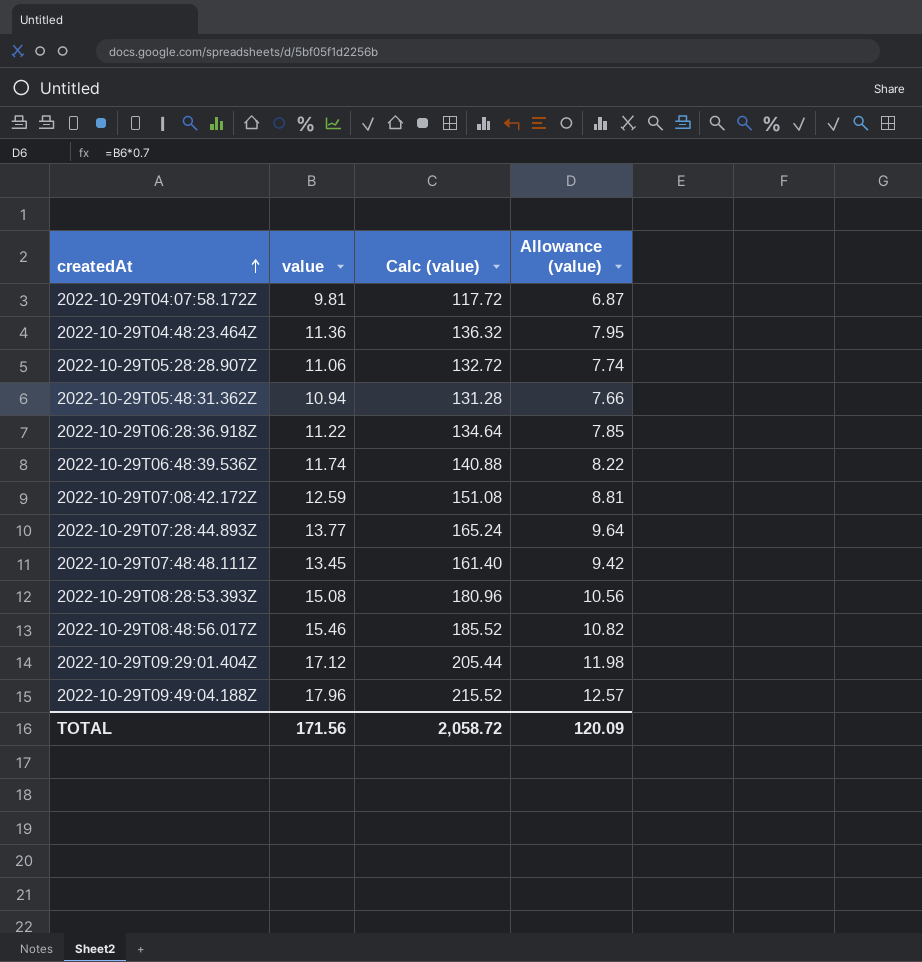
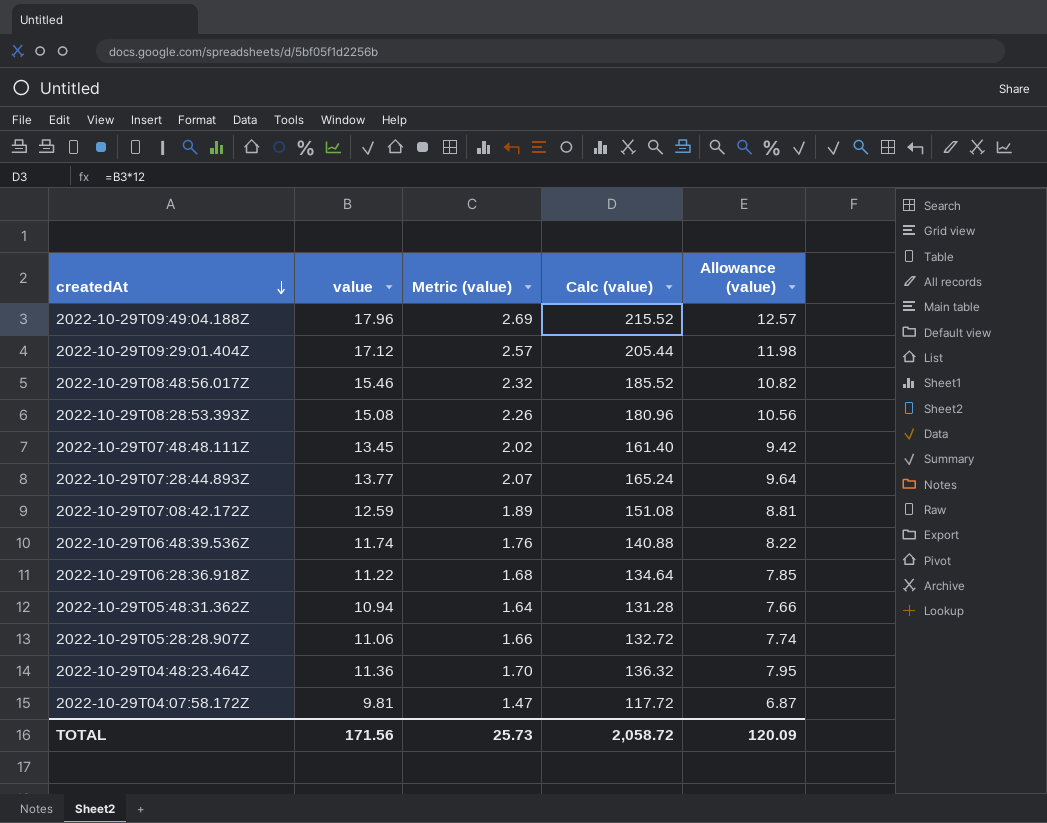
row order: createdAt ascending -> createdAt descending
column Metric (value) | formula: none -> [value] * 0.15

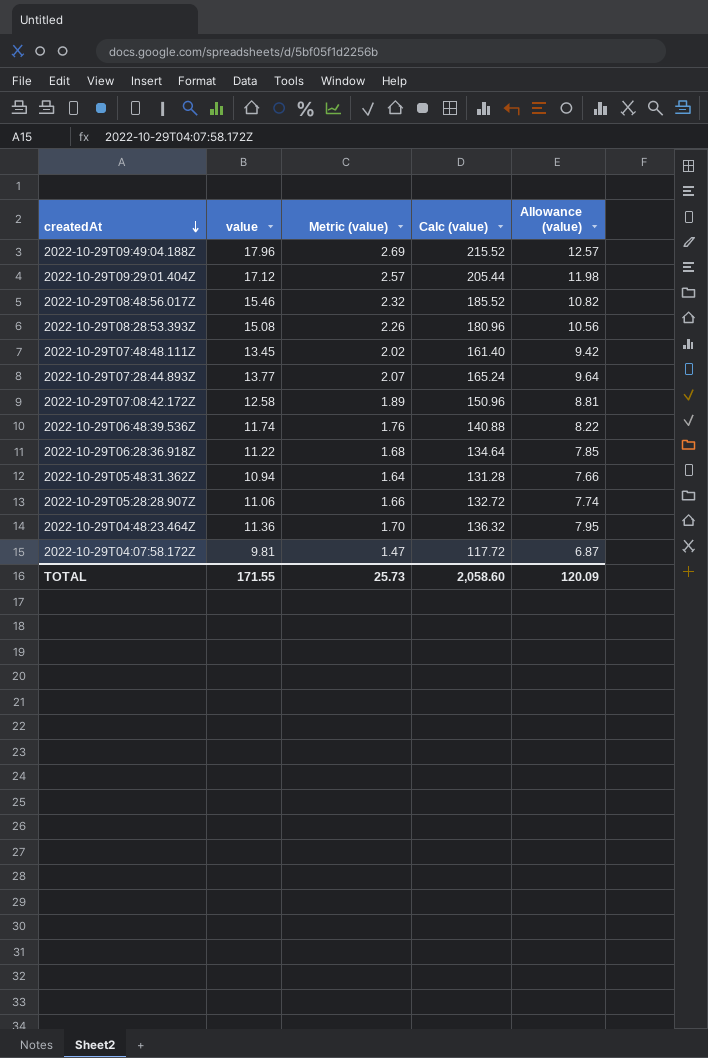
2022-10-29T07:08:42.172Z | value: 12.59 -> 12.58
2022-10-29T07:08:42.172Z | Calc (value): 151.08 -> 150.96
TOTAL | value: 171.56 -> 171.55
TOTAL | Calc (value): 2,058.72 -> 2,058.60

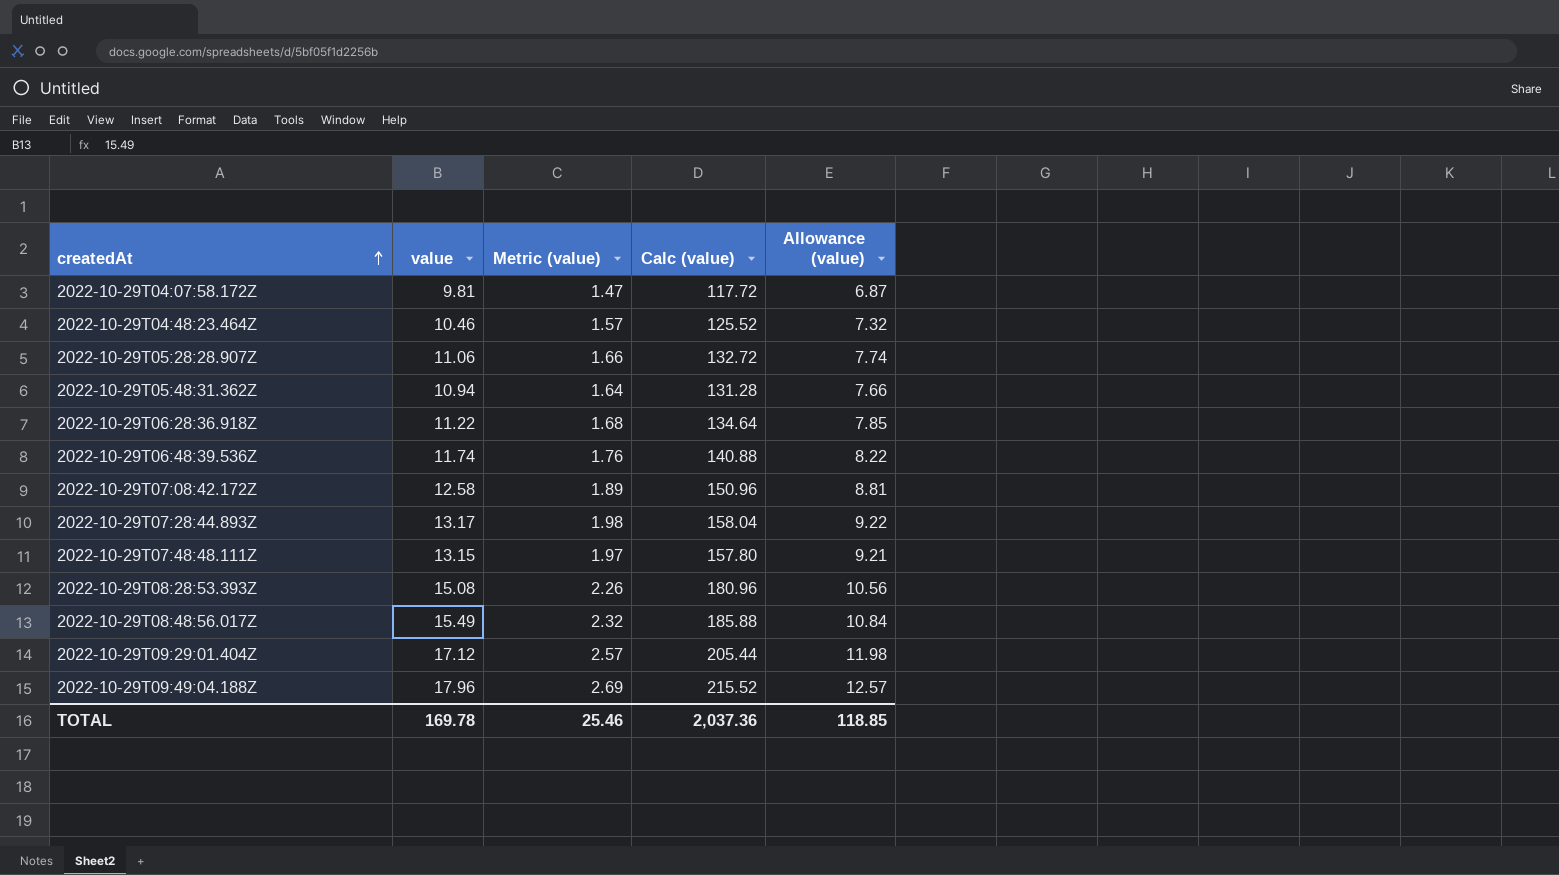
row order: createdAt descending -> createdAt ascending
2022-10-29T04:48:23.464Z | value: 11.36 -> 10.46
2022-10-29T04:48:23.464Z | Metric (value): 1.70 -> 1.57
2022-10-29T04:48:23.464Z | Calc (value): 136.32 -> 125.52
2022-10-29T04:48:23.464Z | Allowance (value): 7.95 -> 7.32
2022-10-29T07:28:44.893Z | value: 13.77 -> 13.17
2022-10-29T07:28:44.893Z | Metric (value): 2.07 -> 1.98
2022-10-29T07:28:44.893Z | Calc (value): 165.24 -> 158.04
2022-10-29T07:28:44.893Z | Allowance (value): 9.64 -> 9.22
2022-10-29T07:48:48.111Z | value: 13.45 -> 13.15
2022-10-29T07:48:48.111Z | Metric (value): 2.02 -> 1.97
2022-10-29T07:48:48.111Z | Calc (value): 161.40 -> 157.80
2022-10-29T07:48:48.111Z | Allowance (value): 9.42 -> 9.21
2022-10-29T08:48:56.017Z | value: 15.46 -> 15.49
2022-10-29T08:48:56.017Z | Calc (value): 185.52 -> 185.88
2022-10-29T08:48:56.017Z | Allowance (value): 10.82 -> 10.84
TOTAL | value: 171.55 -> 169.78
TOTAL | Metric (value): 25.73 -> 25.46
TOTAL | Calc (value): 2,058.60 -> 2,037.36
TOTAL | Allowance (value): 120.09 -> 118.85

